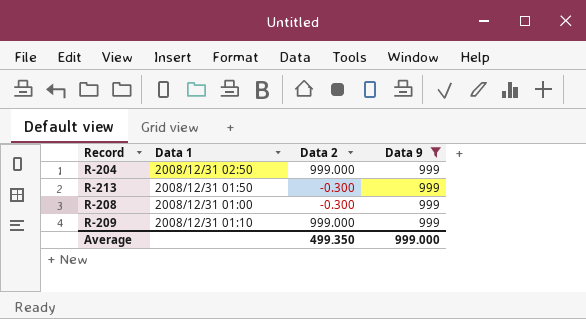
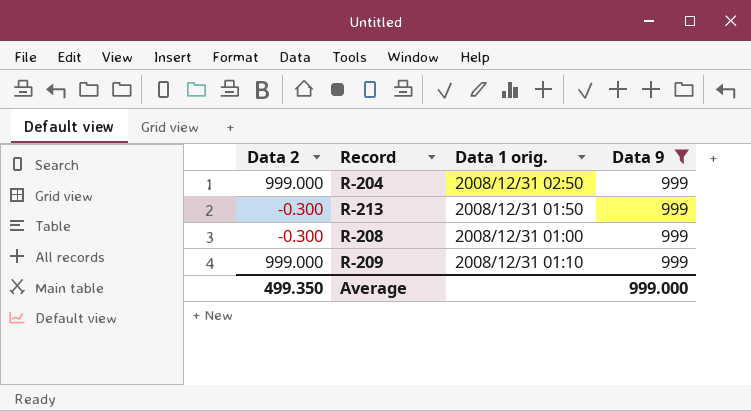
column Data 2 | position: 3 -> 1
column name: Data 1 -> Data 1 orig.

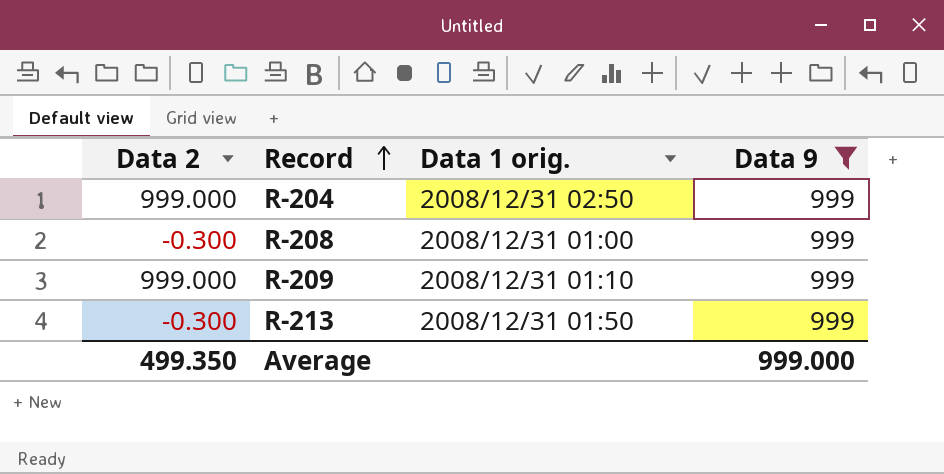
row order: none -> Record ascending

